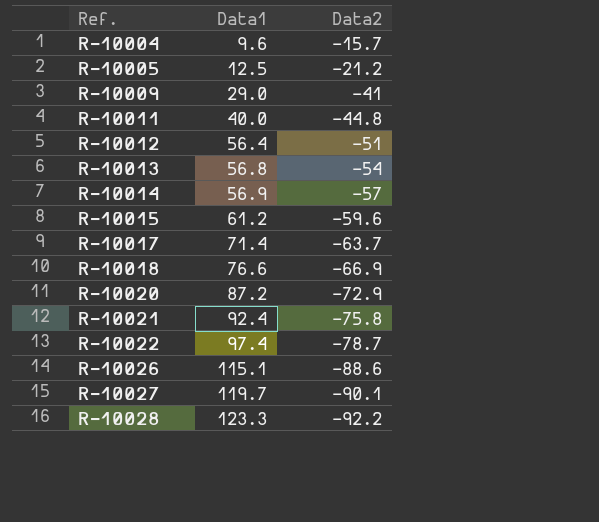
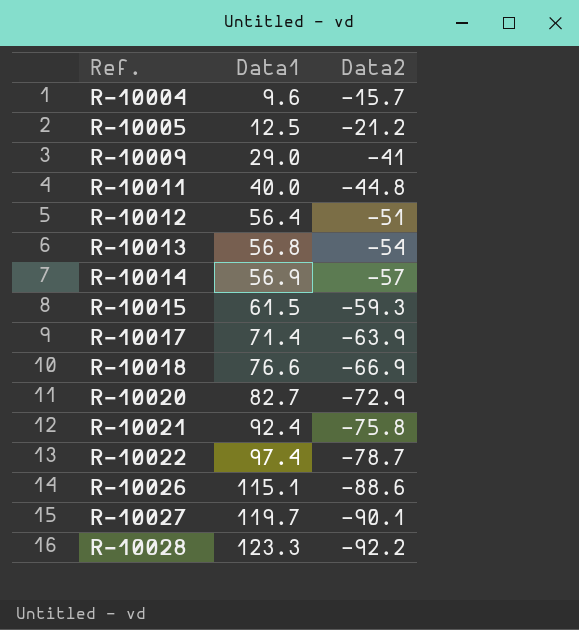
R-10015 | Data1: 61.2 -> 61.5
R-10015 | Data2: -59.6 -> -59.3
R-10017 | Data2: -63.7 -> -63.9
R-10020 | Data1: 87.2 -> 82.7

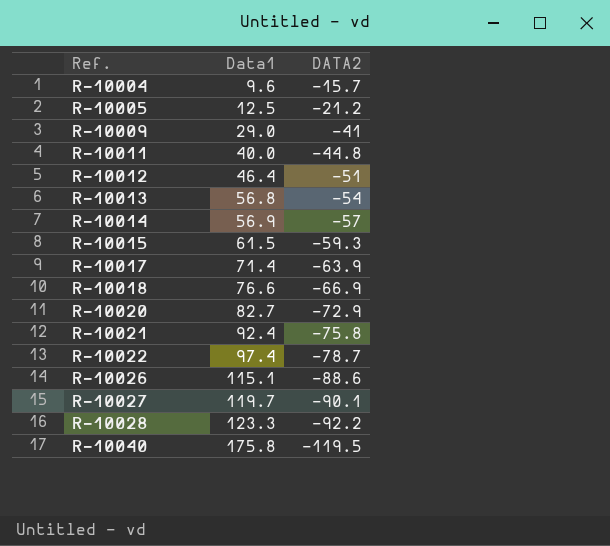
column name: Data2 -> DATA2
R-10012 | Data1: 56.4 -> 46.4
row R-10040: none -> 175.8 | -119.5

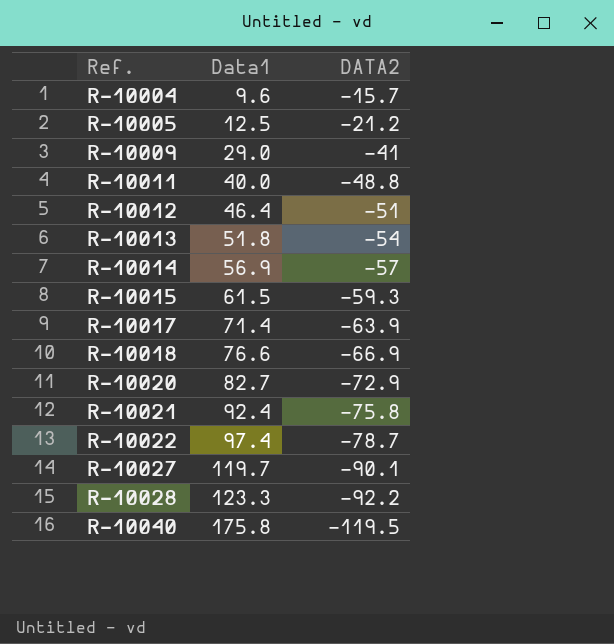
row R-10026: 115.1 | -88.6 -> none
R-10011 | DATA2: -44.8 -> -48.8
R-10013 | Data1: 56.8 -> 51.8

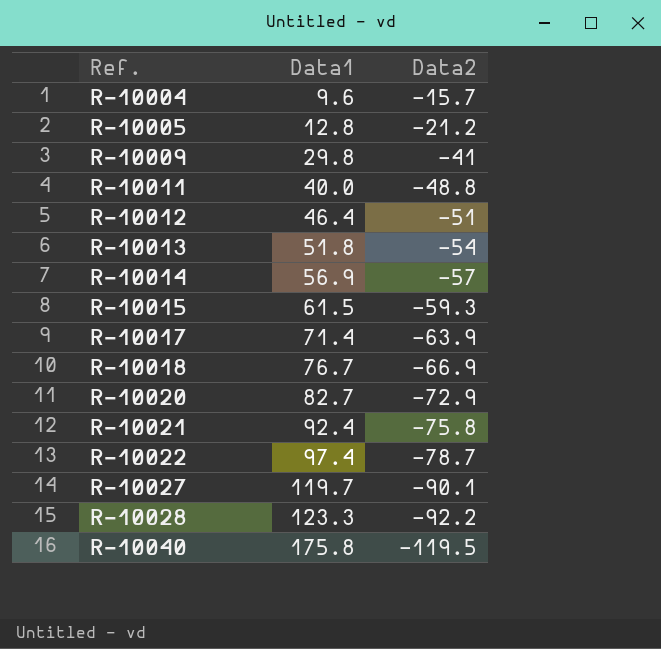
column name: DATA2 -> Data2
R-10005 | Data1: 12.5 -> 12.8
R-10009 | Data1: 29.0 -> 29.8
R-10018 | Data1: 76.6 -> 76.7

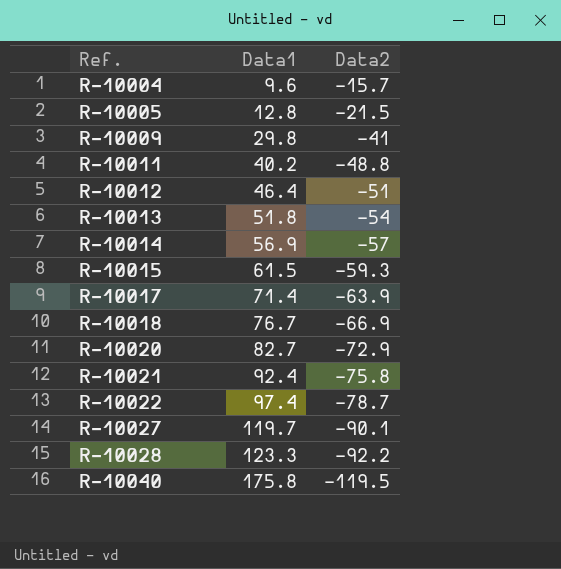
R-10005 | Data2: -21.2 -> -21.5
R-10011 | Data1: 40.0 -> 40.2

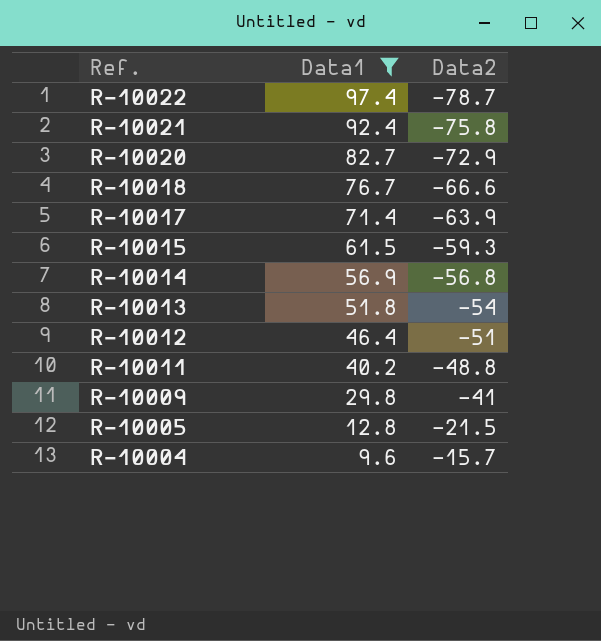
filter: none -> Data1 <= 97.4
row order: Ref. ascending -> Ref. descending
R-10018 | Data2: -66.9 -> -66.6
R-10014 | Data2: -57 -> -56.8

